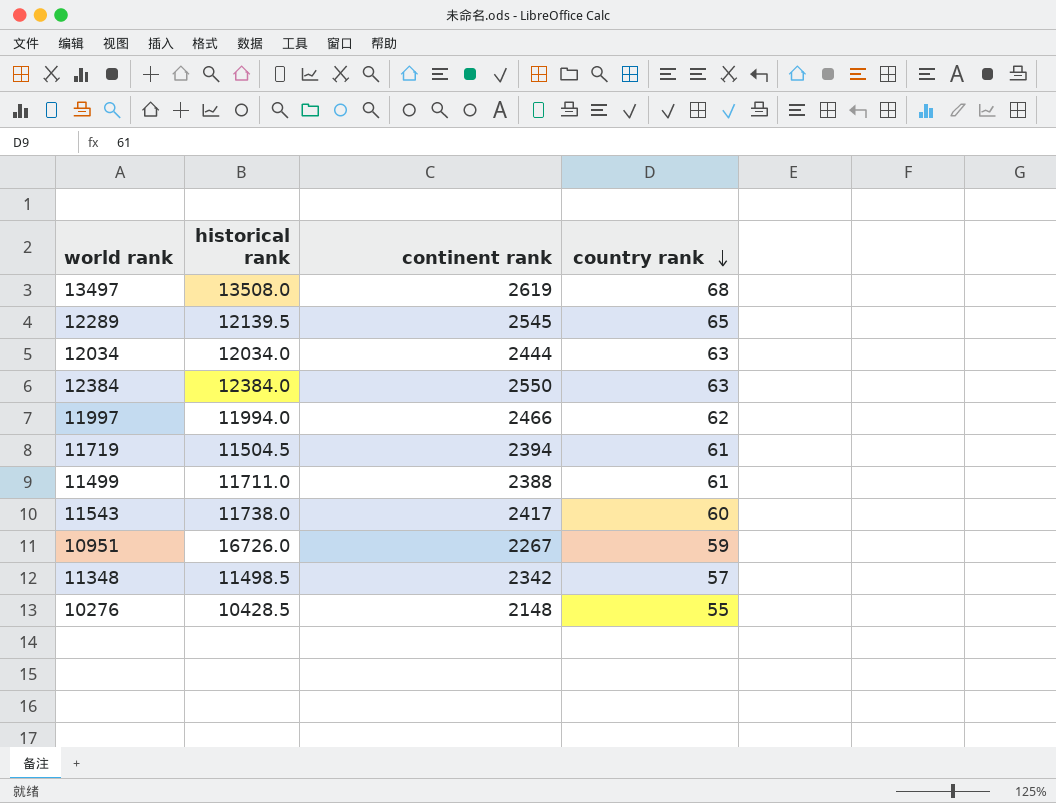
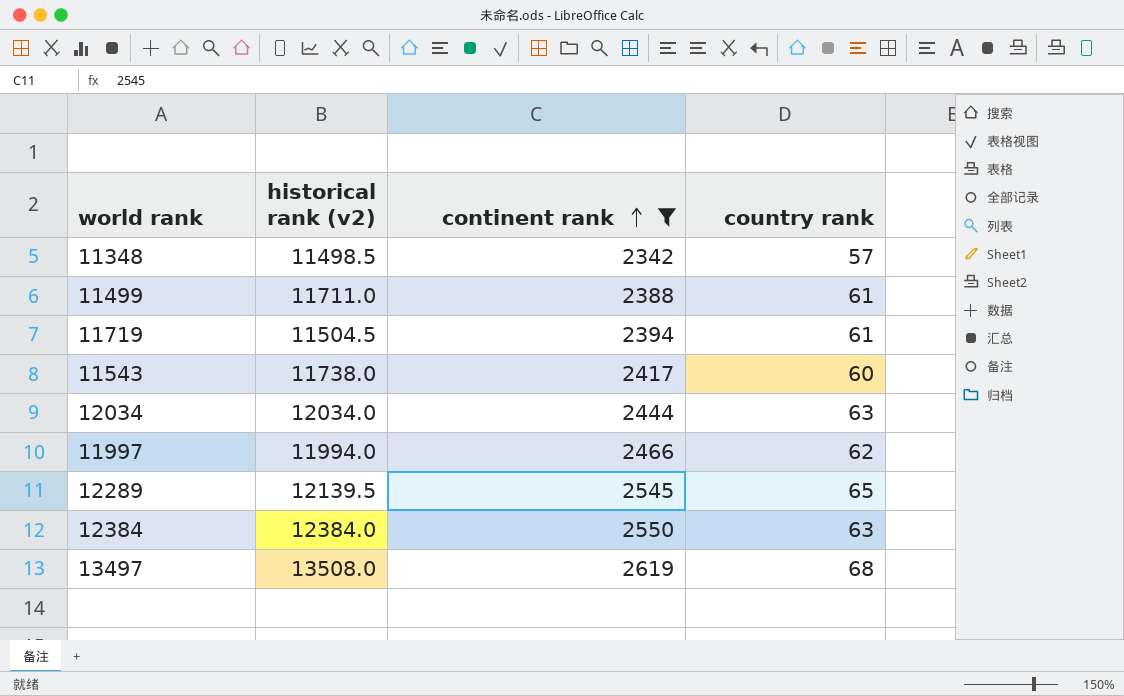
filter: none -> continent rank >= 2342
row order: country rank descending -> continent rank ascending
column name: historical rank -> historical rank (v2)

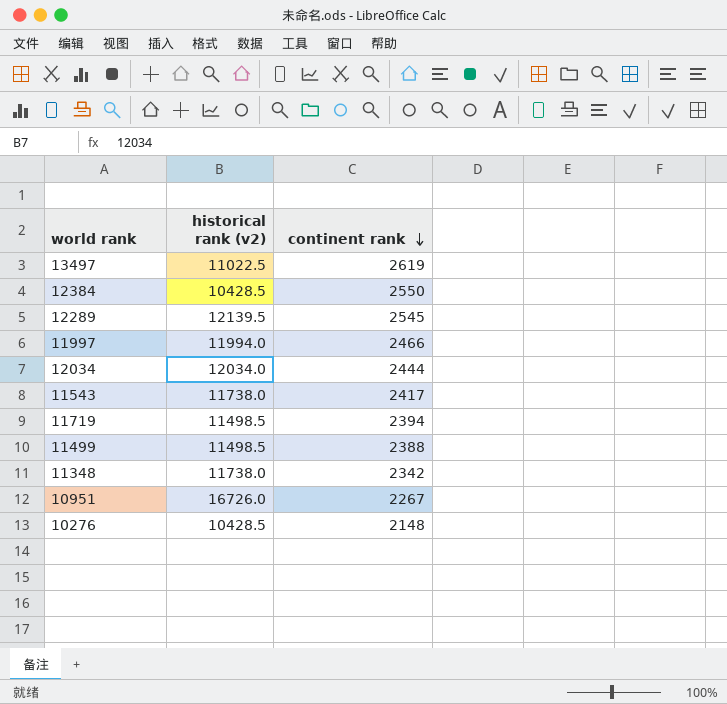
filter: continent rank >= 2342 -> none
row order: continent rank ascending -> continent rank descending
column country rank | position: 4 -> none
13497 | historical rank (v2): 13508.0 -> 11022.5
12384 | historical rank (v2): 12384.0 -> 10428.5
11719 | historical rank (v2): 11504.5 -> 11498.5
11499 | historical rank (v2): 11711.0 -> 11498.5
11348 | historical rank (v2): 11498.5 -> 11738.0

